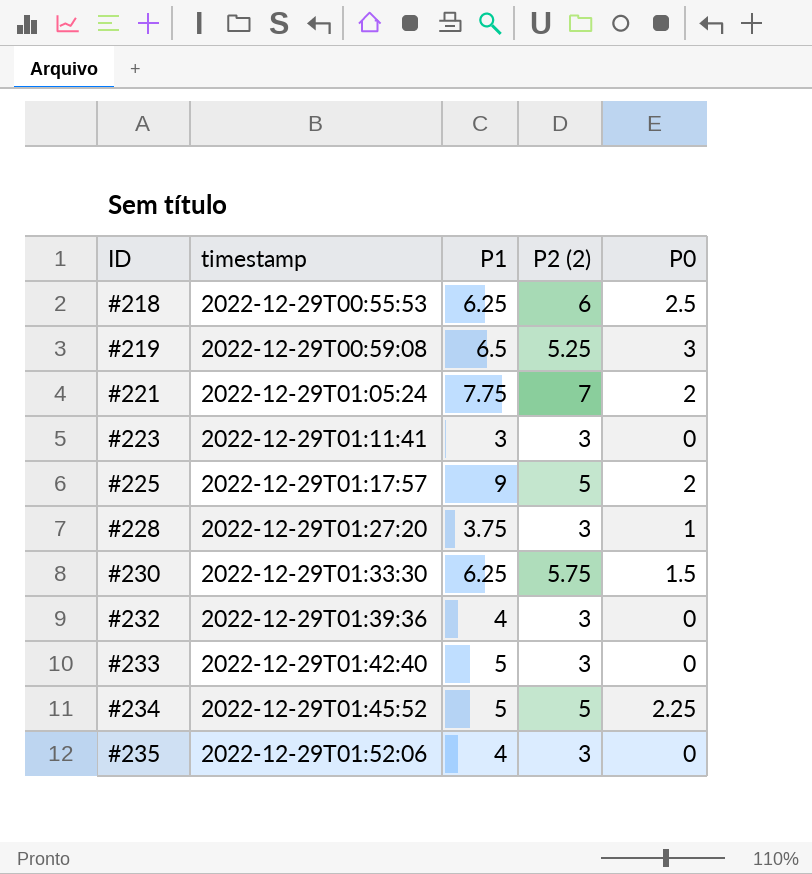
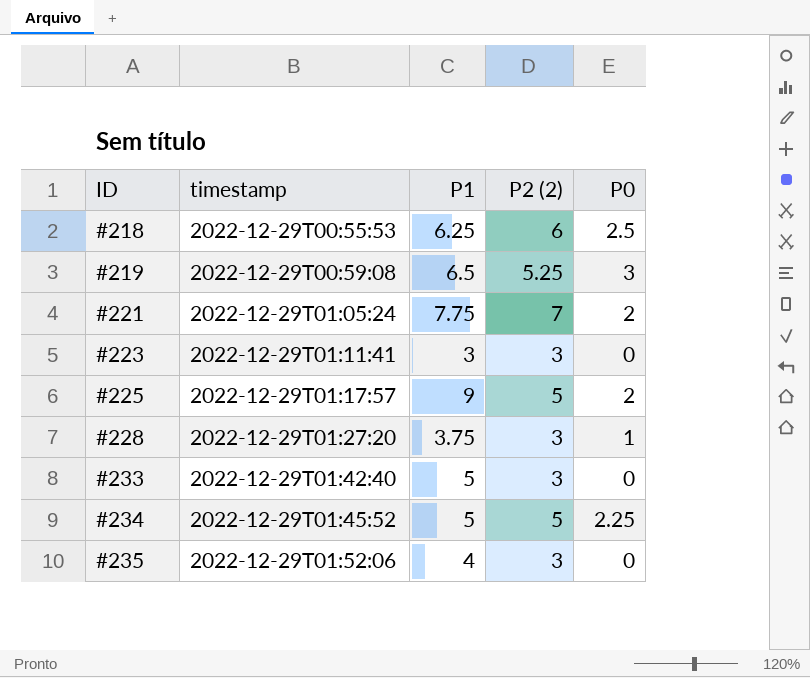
row #230: 2022-12-29T01:33:30 | 6.25 | 5.75 | 1.5 -> none
row #232: 2022-12-29T01:39:36 | 4 | 3 | 0 -> none

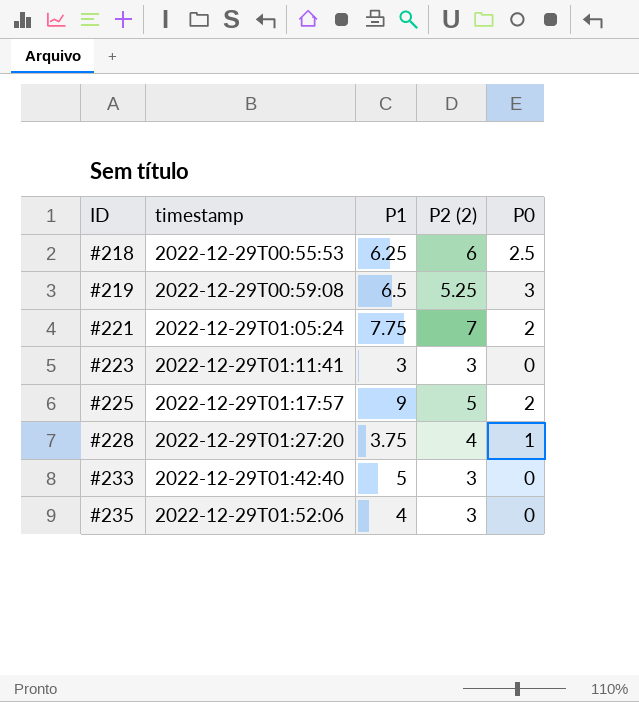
row #234: 2022-12-29T01:45:52 | 5 | 5 | 2.25 -> none
#228 | P2 (2): 3 -> 4

